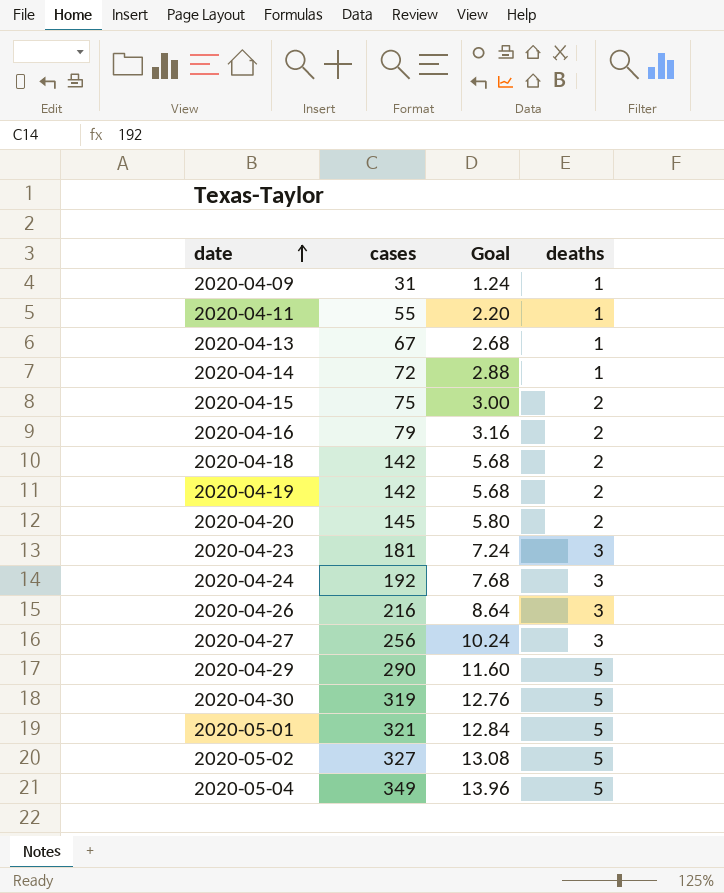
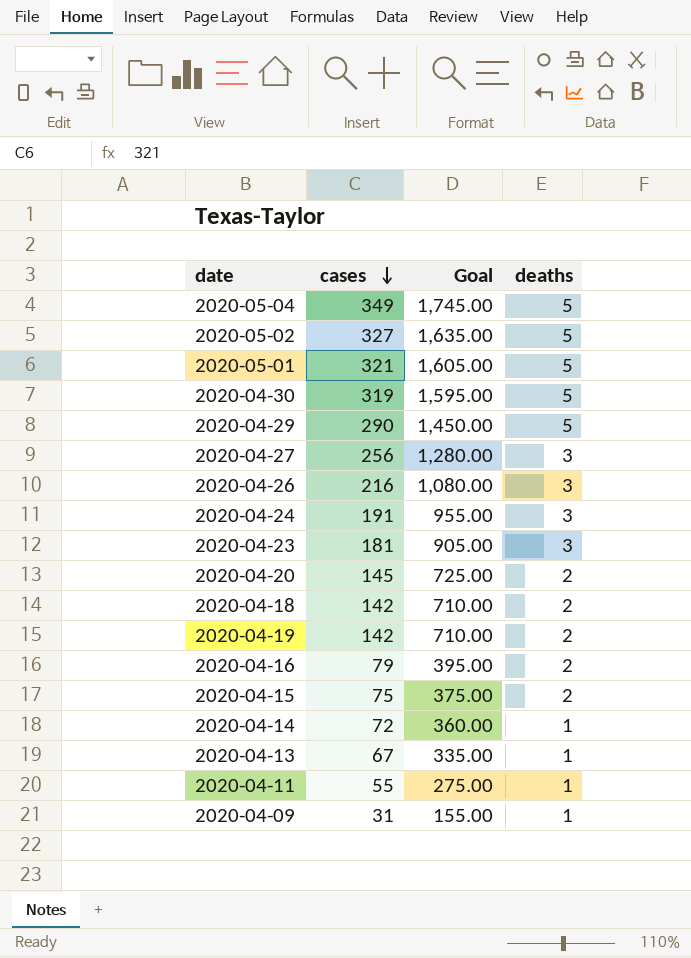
row order: date ascending -> cases descending
column Goal | formula: [cases] * 0.04 -> [cases] * 5
2020-04-24 | cases: 192 -> 191

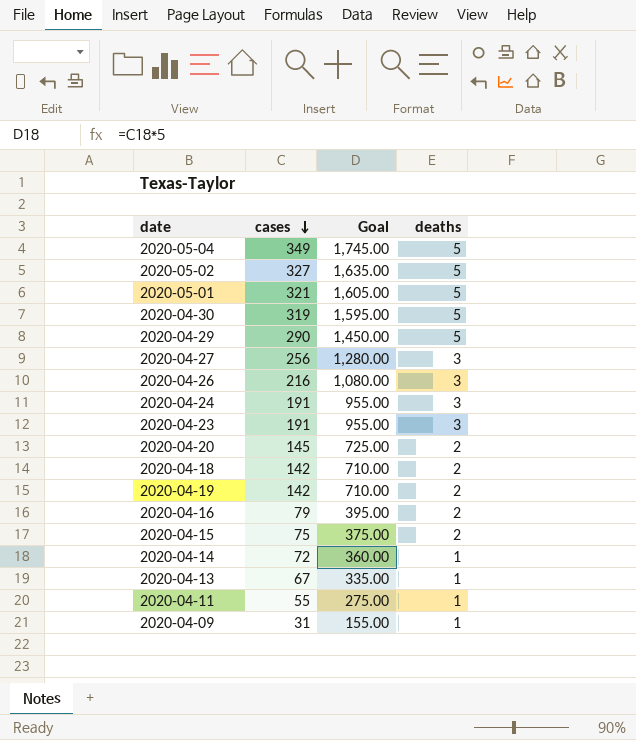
2020-04-23 | cases: 181 -> 191
2020-04-23 | Goal: 905.00 -> 955.00

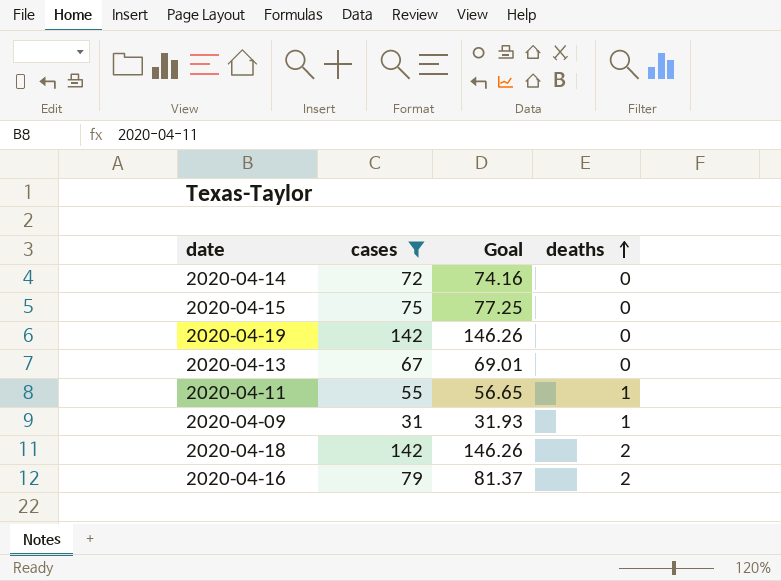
filter: none -> cases <= 142
row order: cases descending -> deaths ascending
column Goal | formula: [cases] * 5 -> [cases] * 1.03
2020-04-14 | deaths: 1 -> 0
2020-04-15 | deaths: 2 -> 0
2020-04-19 | deaths: 2 -> 0
2020-04-13 | deaths: 1 -> 0

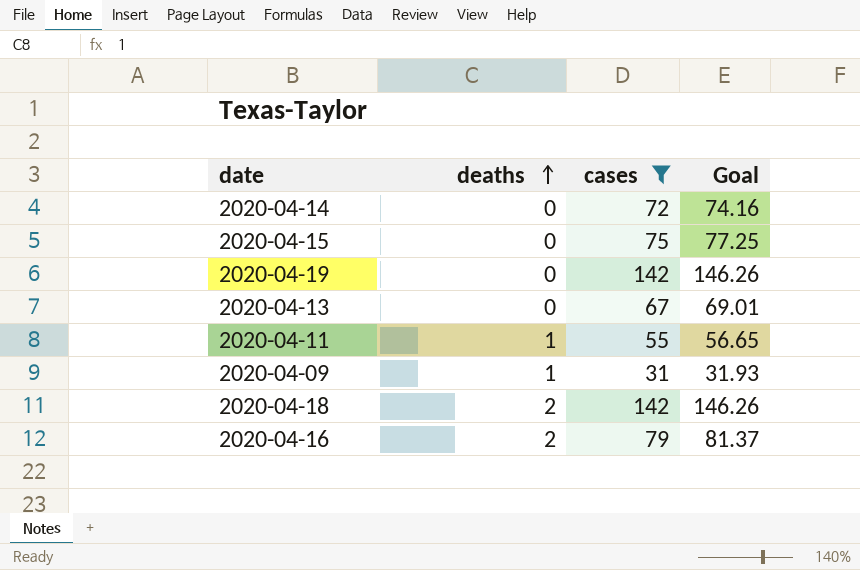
column deaths | position: 4 -> 2

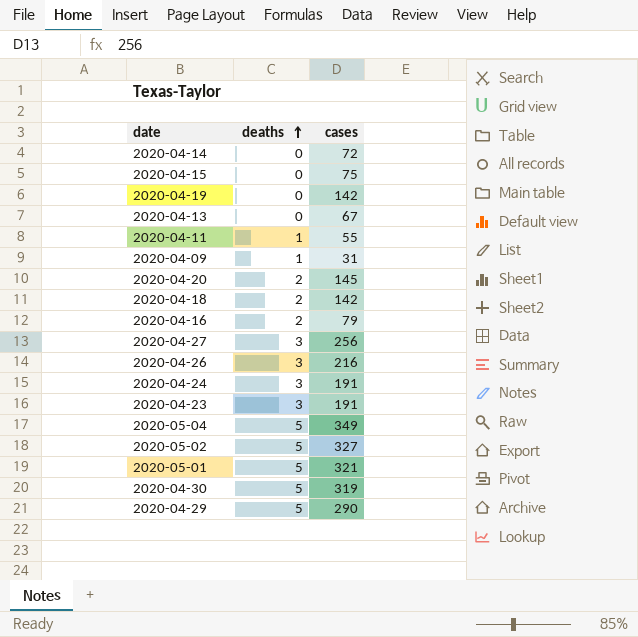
filter: cases <= 142 -> none
column Goal | formula: [cases] * 1.03 -> none

